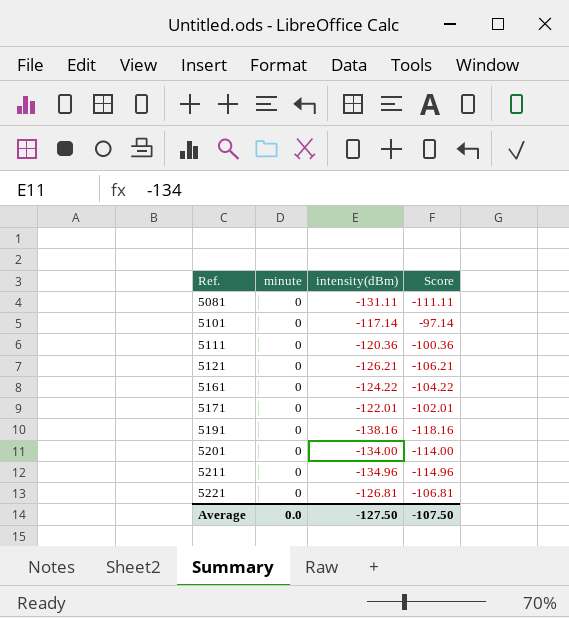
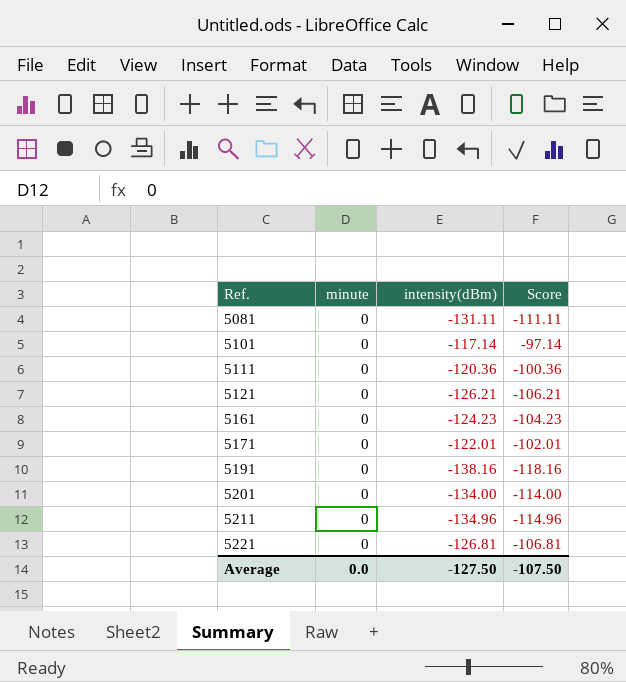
5161 | intensity(dBm): -124.22 -> -124.23
5161 | Score: -104.22 -> -104.23

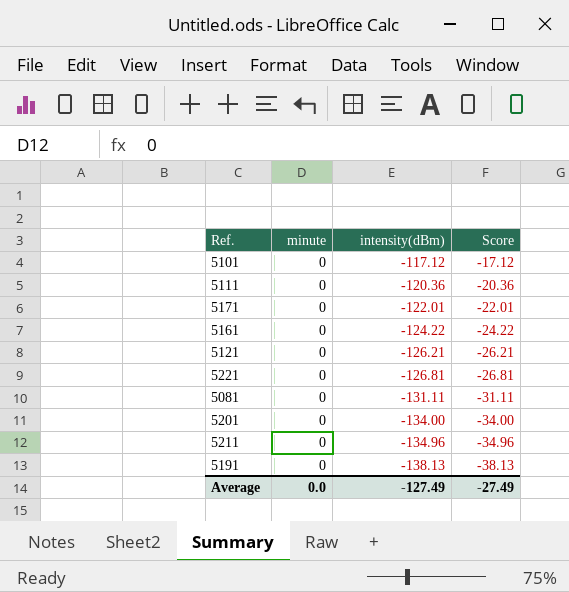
row order: Ref. ascending -> intensity(dBm) descending
column Score | formula: [intensity(dBm)] + 20 -> [intensity(dBm)] + 100
5101 | intensity(dBm): -117.14 -> -117.12
5161 | intensity(dBm): -124.23 -> -124.22
5191 | intensity(dBm): -138.16 -> -138.13
Average | intensity(dBm): -127.50 -> -127.49
Average | Score: -107.50 -> -27.49

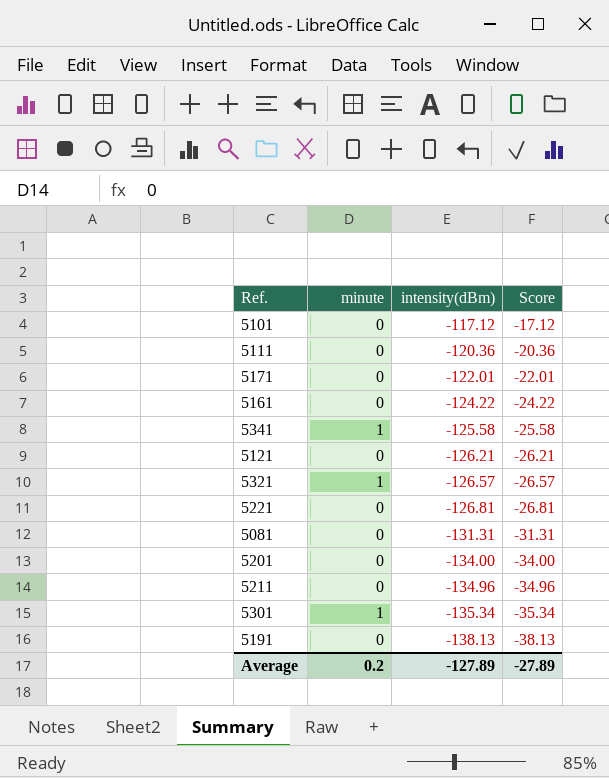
row 5341: none -> 1 | -125.58 | -25.58
row 5321: none -> 1 | -126.57 | -26.57
5081 | intensity(dBm): -131.11 -> -131.31
5081 | Score: -31.11 -> -31.31
row 5301: none -> 1 | -135.34 | -35.34
Average | minute: 0.0 -> 0.2
Average | intensity(dBm): -127.49 -> -127.89
Average | Score: -27.49 -> -27.89

